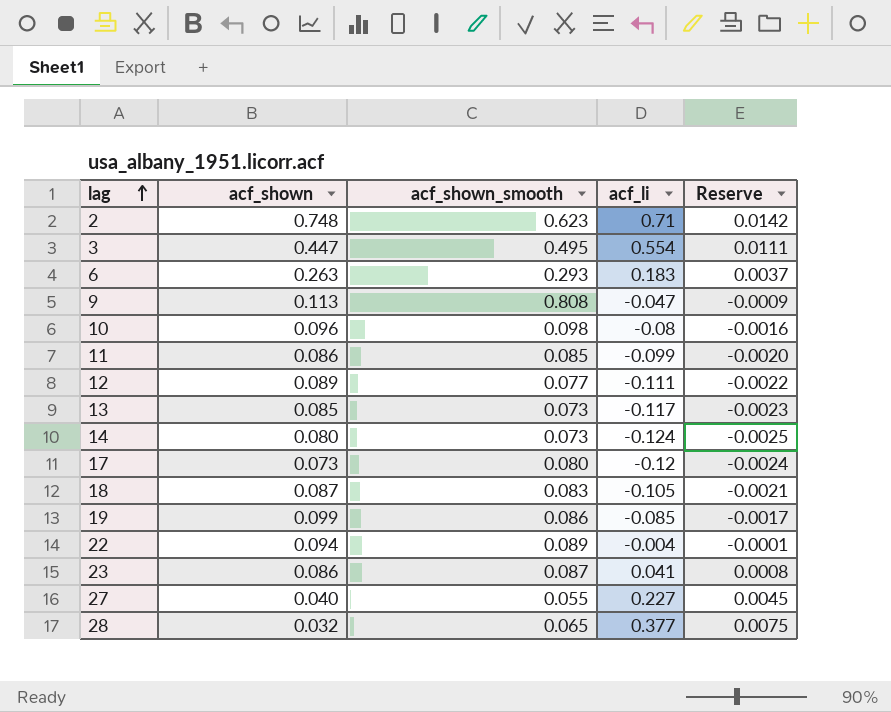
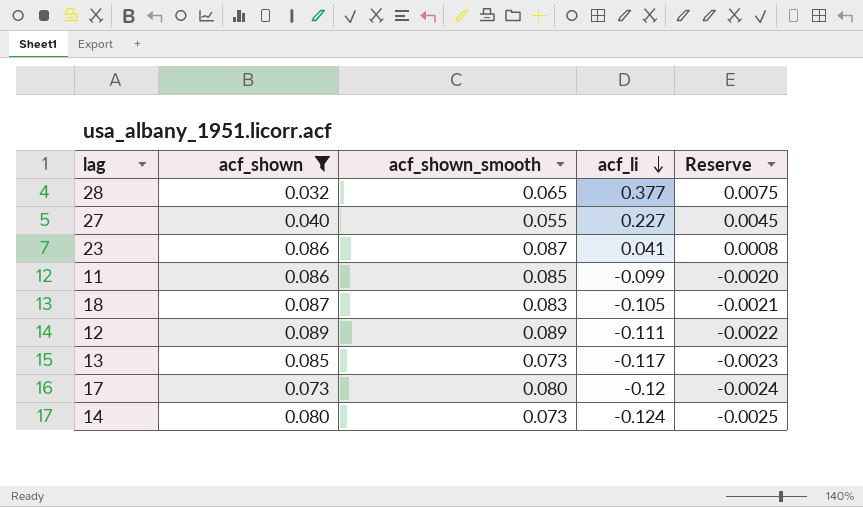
filter: none -> acf_shown <= 0.089
row order: lag ascending -> acf_li descending
12 | acf_shown_smooth: 0.077 -> 0.089

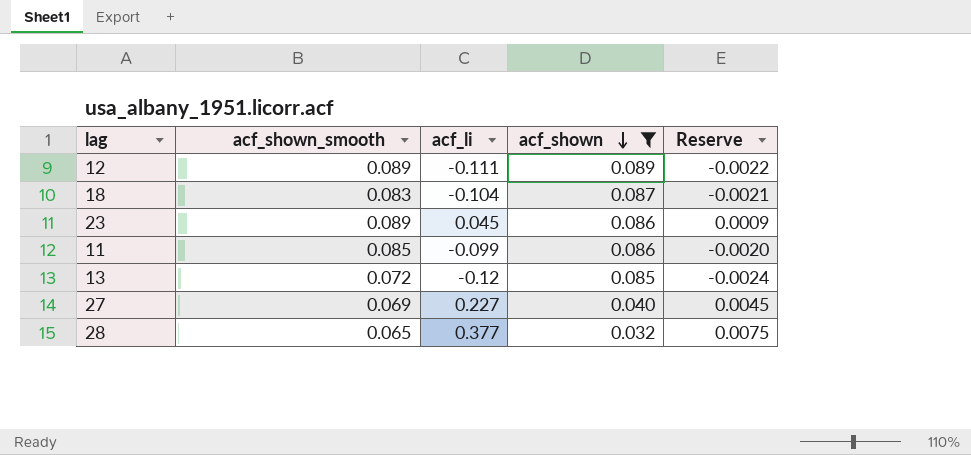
row order: acf_li descending -> acf_shown descending
column acf_shown | position: 2 -> 4
row 17: 0.073 | 0.080 | -0.12 | -0.0024 -> none
row 14: 0.080 | 0.073 | -0.124 | -0.0025 -> none
18 | acf_li: -0.105 -> -0.104
23 | acf_shown_smooth: 0.087 -> 0.089
23 | acf_li: 0.041 -> 0.045
23 | Reserve: 0.0008 -> 0.0009
13 | acf_shown_smooth: 0.073 -> 0.072
13 | acf_li: -0.117 -> -0.12
13 | Reserve: -0.0023 -> -0.0024
27 | acf_shown_smooth: 0.055 -> 0.069

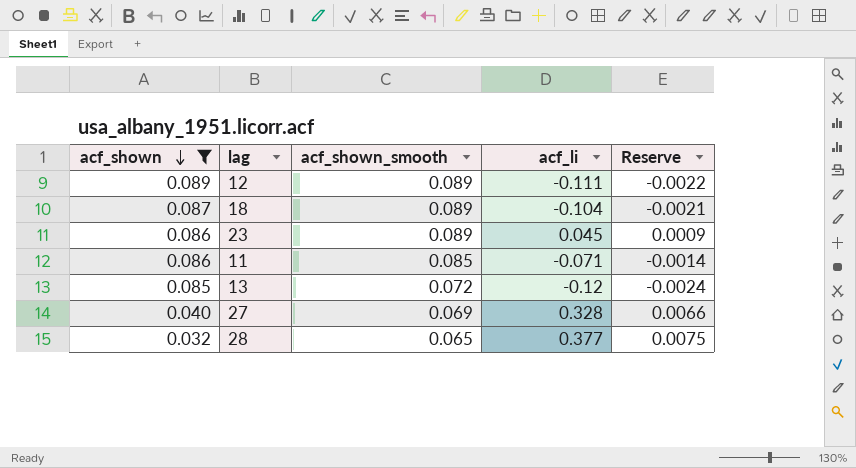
column acf_shown | position: 4 -> 1
18 | acf_shown_smooth: 0.083 -> 0.089
11 | acf_li: -0.099 -> -0.071
11 | Reserve: -0.0020 -> -0.0014
27 | acf_li: 0.227 -> 0.328
27 | Reserve: 0.0045 -> 0.0066

